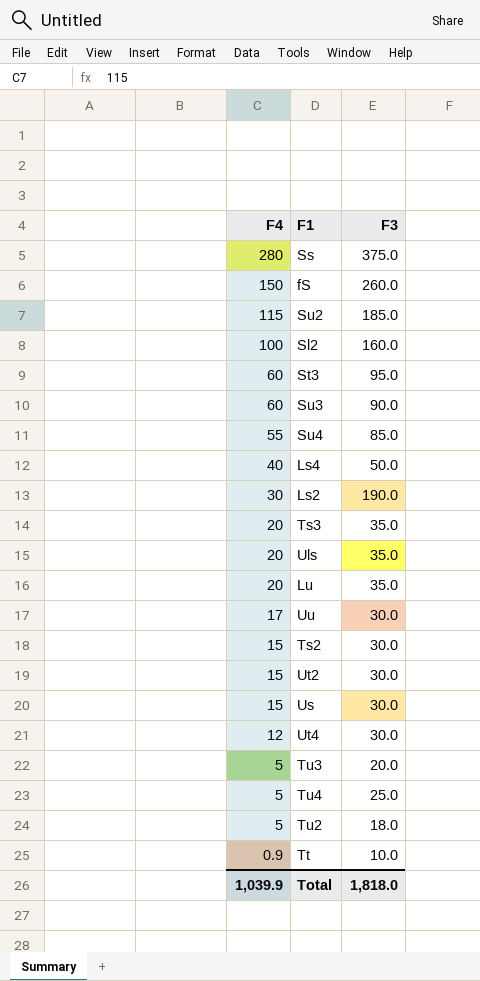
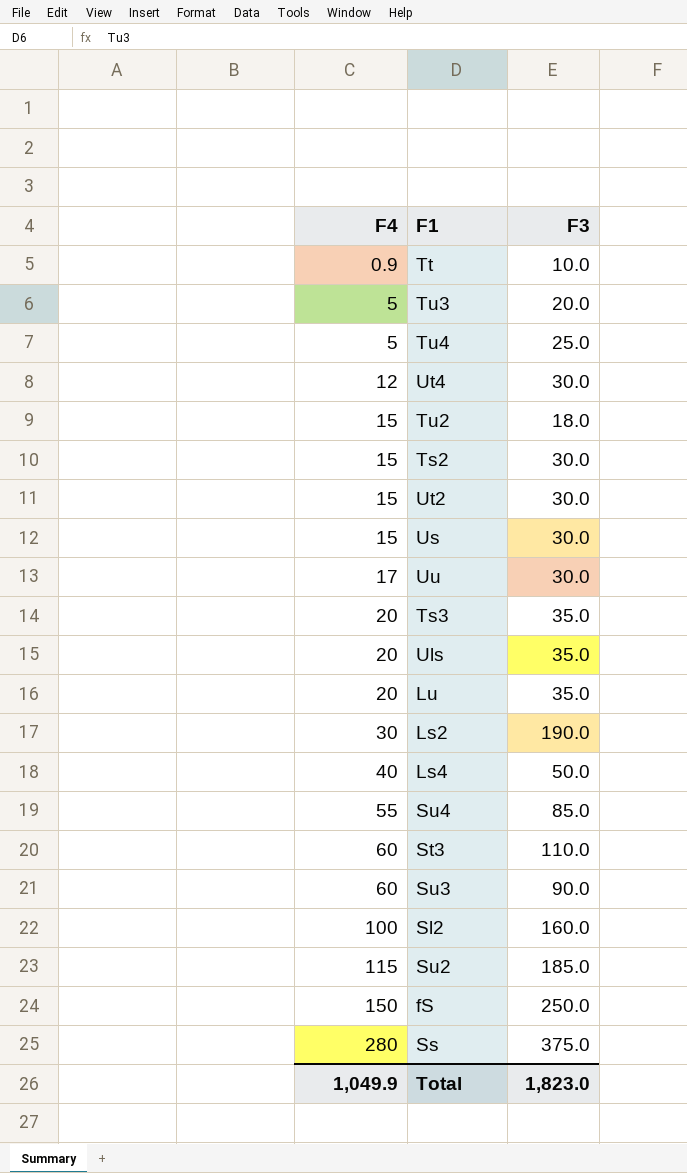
row order: F4 descending -> F4 ascending
Tu2 | F4: 5 -> 15
St3 | F3: 95.0 -> 110.0
fS | F3: 260.0 -> 250.0
Total | F4: 1,039.9 -> 1,049.9
Total | F3: 1,818.0 -> 1,823.0

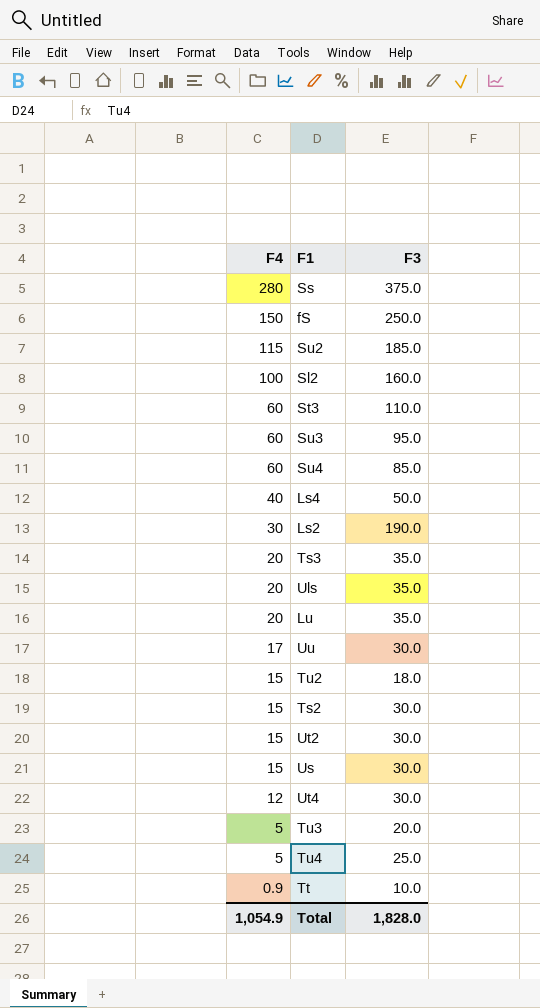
row order: F4 ascending -> F4 descending
Su3 | F3: 90.0 -> 95.0
Su4 | F4: 55 -> 60
Total | F4: 1,049.9 -> 1,054.9
Total | F3: 1,823.0 -> 1,828.0

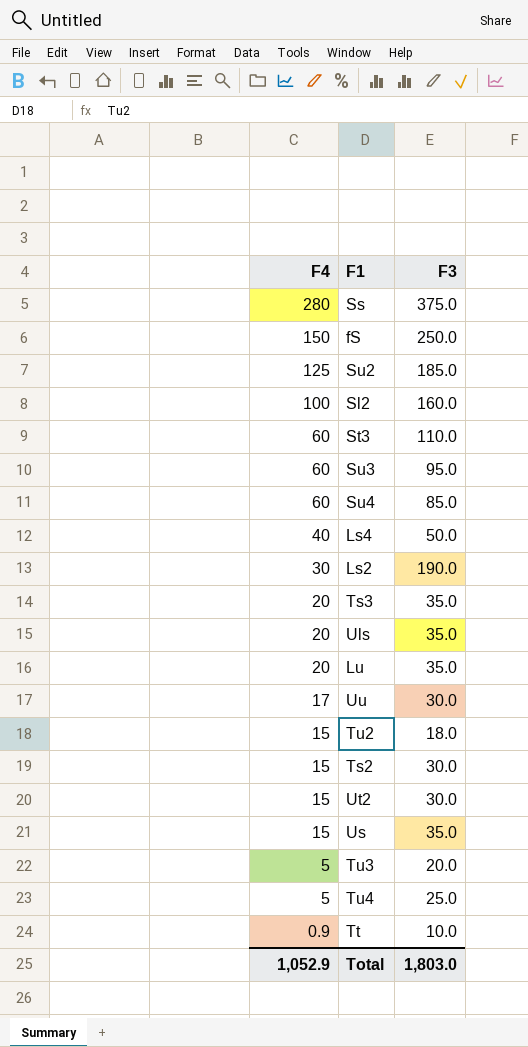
row Ut4: 12 | 30.0 -> none
Su2 | F4: 115 -> 125
Us | F3: 30.0 -> 35.0
Total | F4: 1,054.9 -> 1,052.9
Total | F3: 1,828.0 -> 1,803.0

